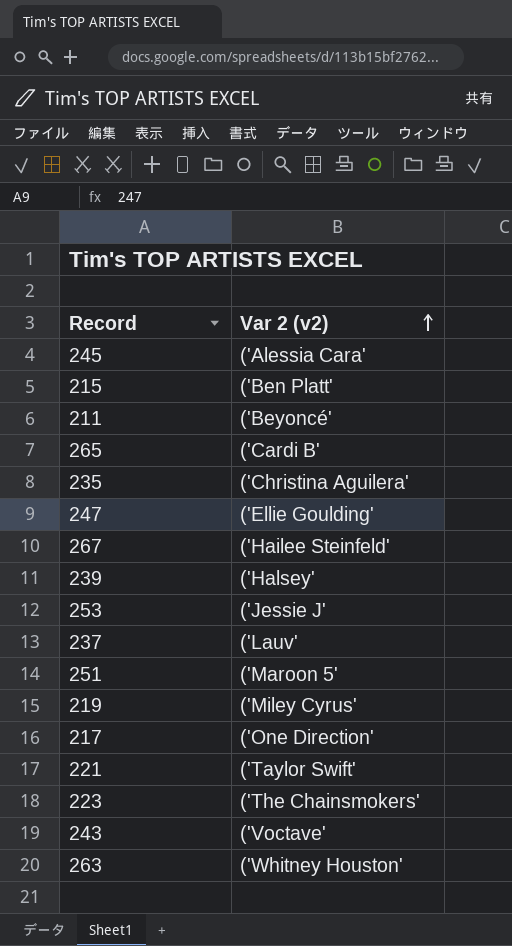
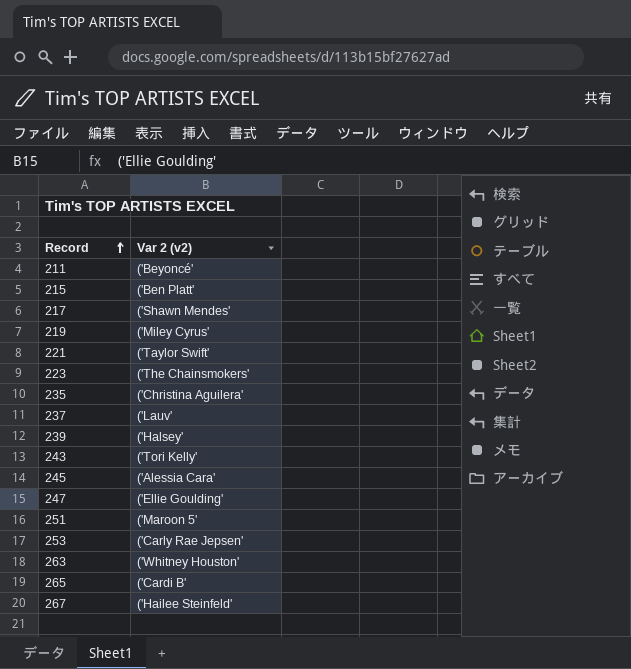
row order: Var 2 (v2) ascending -> Record ascending
217 | Var 2 (v2): ('One Direction' -> ('Shawn Mendes'
243 | Var 2 (v2): ('Voctave' -> ('Tori Kelly'
253 | Var 2 (v2): ('Jessie J' -> ('Carly Rae Jepsen'

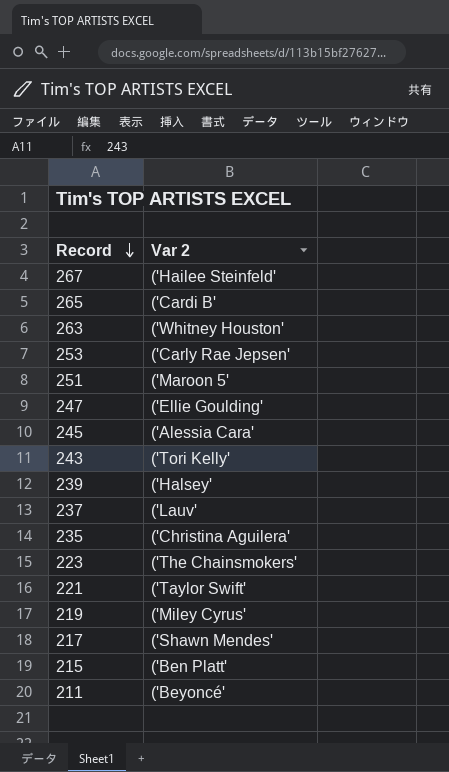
row order: Record ascending -> Record descending
column name: Var 2 (v2) -> Var 2

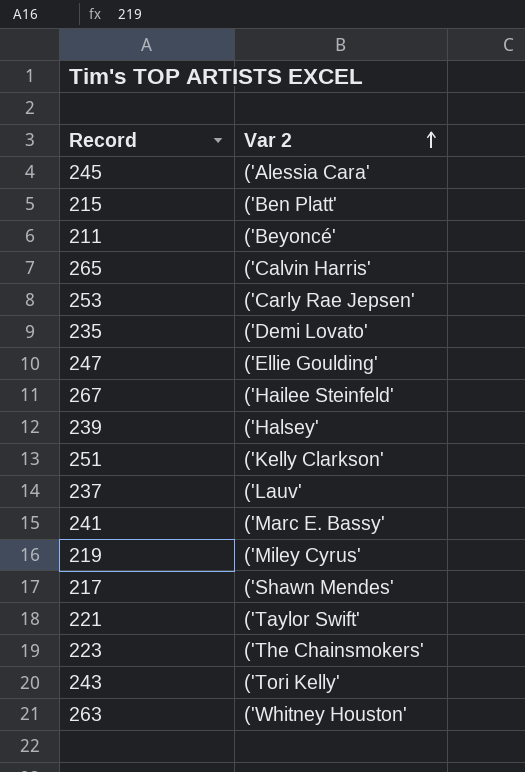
row order: Record descending -> Var 2 ascending
265 | Var 2: ('Cardi B' -> ('Calvin Harris'
235 | Var 2: ('Christina Aguilera' -> ('Demi Lovato'
251 | Var 2: ('Maroon 5' -> ('Kelly Clarkson'
row 241: none -> ('Marc E. Bassy'

